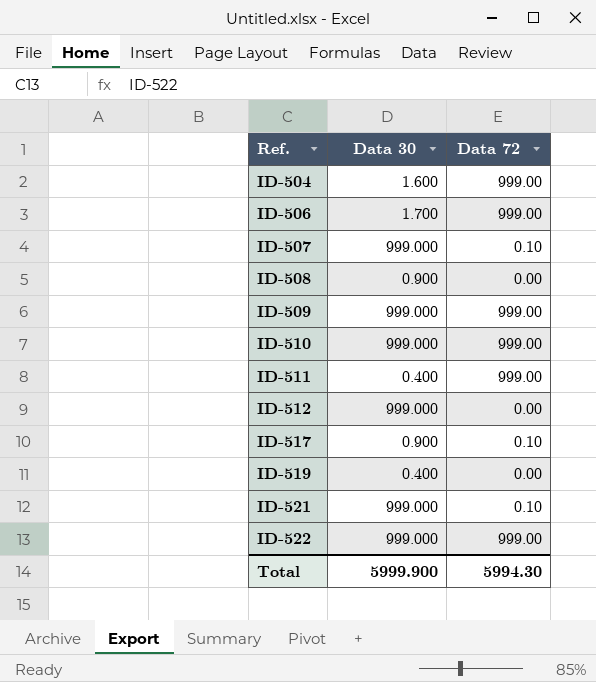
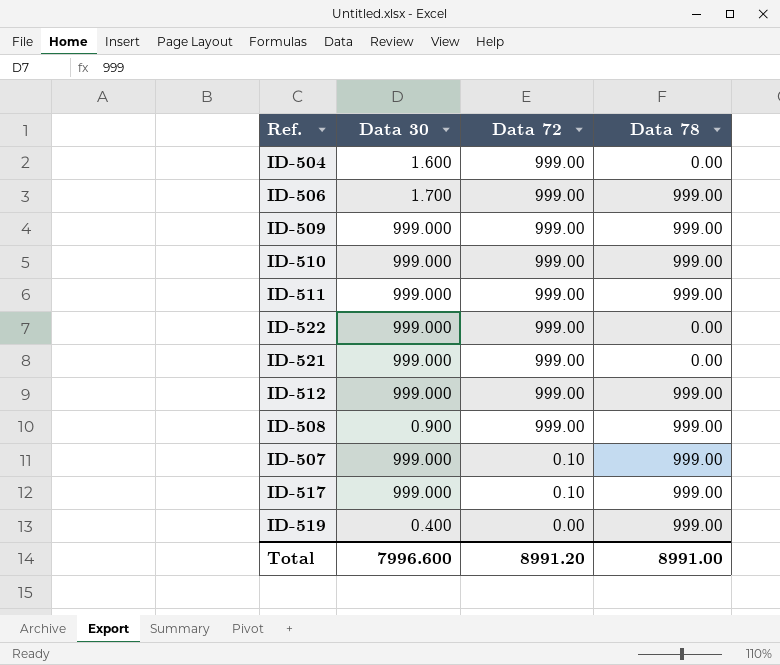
row order: Ref. ascending -> Data 72 descending
column Data 78 | position: none -> 4
ID-511 | Data 30: 0.400 -> 999.000
ID-521 | Data 72: 0.10 -> 999.00
ID-512 | Data 72: 0.00 -> 999.00
ID-508 | Data 72: 0.00 -> 999.00
ID-517 | Data 30: 0.900 -> 999.000
Total | Data 30: 5999.900 -> 7996.600
Total | Data 72: 5994.30 -> 8991.20

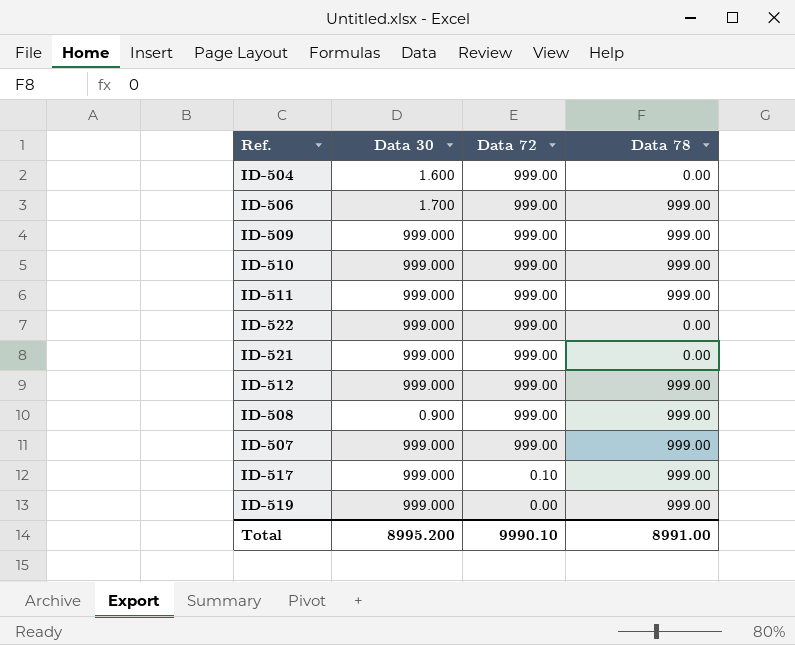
ID-507 | Data 72: 0.10 -> 999.00
ID-519 | Data 30: 0.400 -> 999.000
Total | Data 30: 7996.600 -> 8995.200
Total | Data 72: 8991.20 -> 9990.10

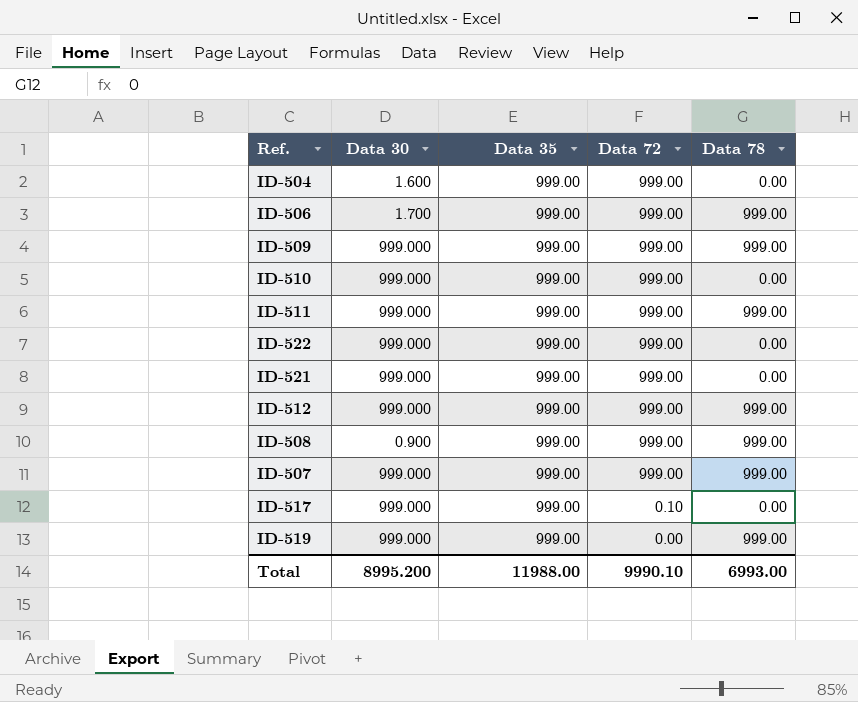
column Data 35 | position: none -> 3
ID-510 | Data 78: 999.00 -> 0.00
ID-517 | Data 78: 999.00 -> 0.00
Total | Data 78: 8991.00 -> 6993.00

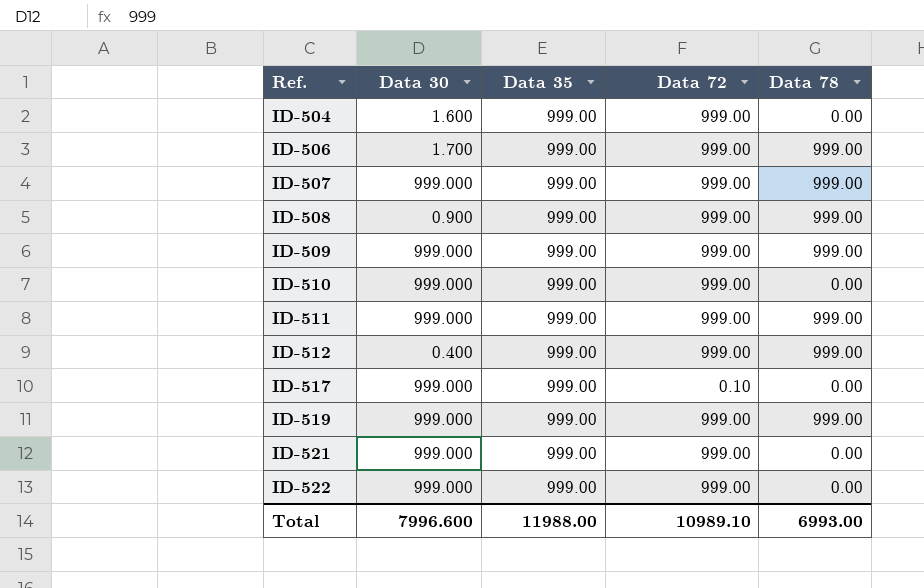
row order: Data 72 descending -> Ref. ascending
ID-512 | Data 30: 999.000 -> 0.400
ID-519 | Data 72: 0.00 -> 999.00
Total | Data 30: 8995.200 -> 7996.600
Total | Data 72: 9990.10 -> 10989.10

